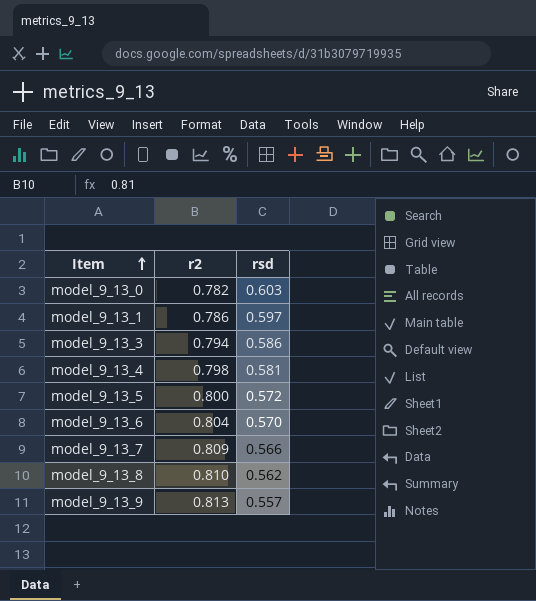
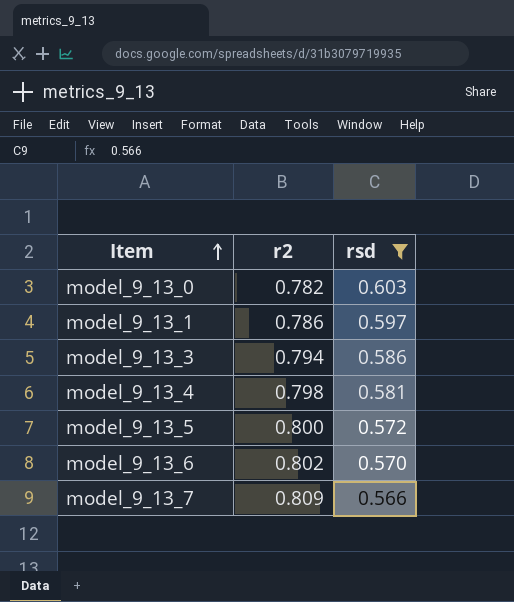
filter: none -> rsd >= 0.566
model_9_13_6 | r2: 0.804 -> 0.802

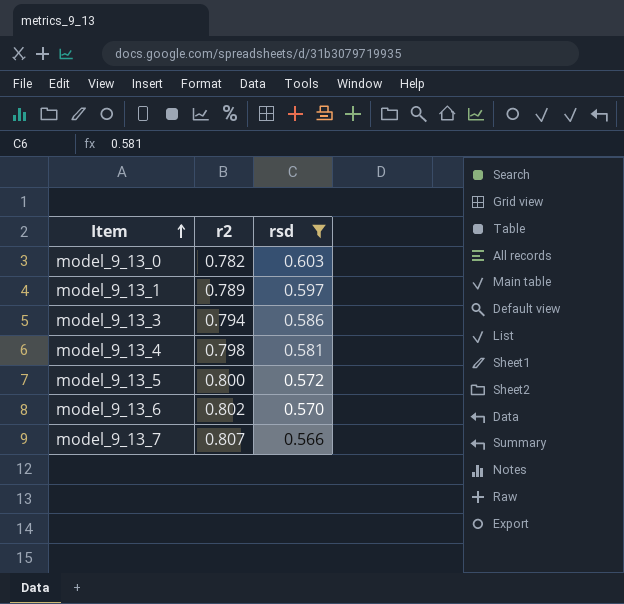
model_9_13_1 | r2: 0.786 -> 0.789
model_9_13_7 | r2: 0.809 -> 0.807

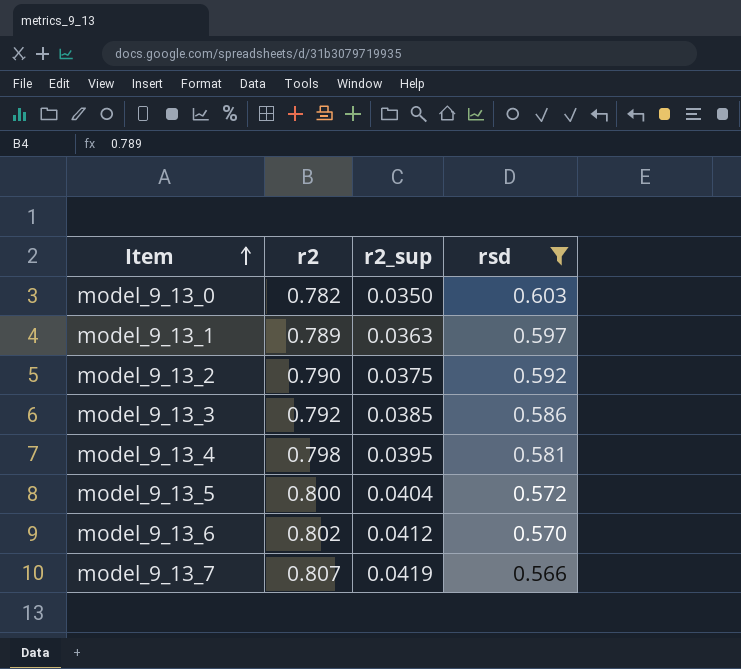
column r2_sup | position: none -> 3
row model_9_13_2: none -> 0.790 | 0.0375 | 0.592
model_9_13_3 | r2: 0.794 -> 0.792

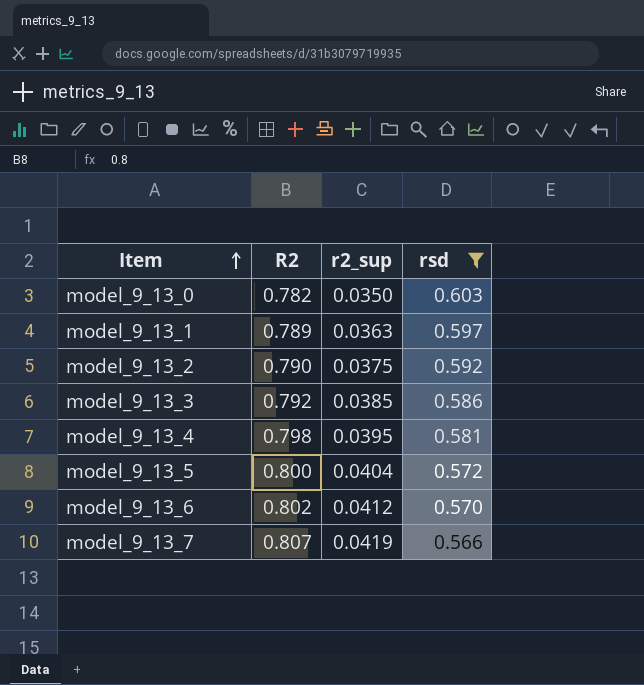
column name: r2 -> R2

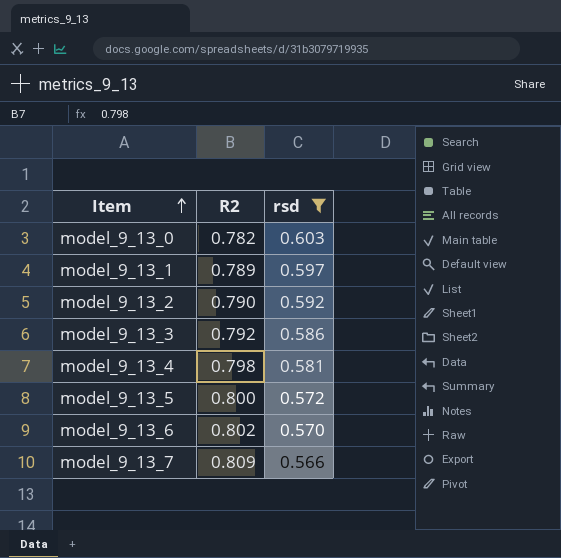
column r2_sup | position: 3 -> none
model_9_13_7 | R2: 0.807 -> 0.809

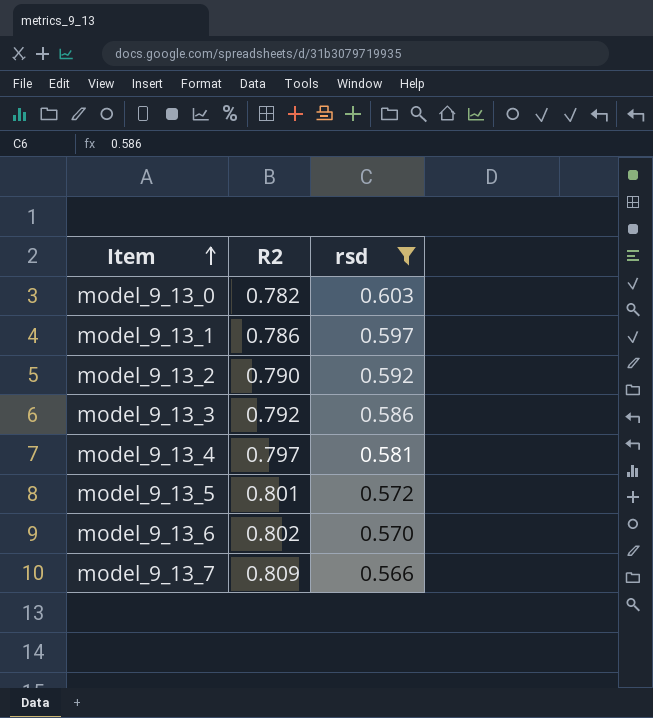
model_9_13_1 | R2: 0.789 -> 0.786
model_9_13_4 | R2: 0.798 -> 0.797
model_9_13_5 | R2: 0.800 -> 0.801

